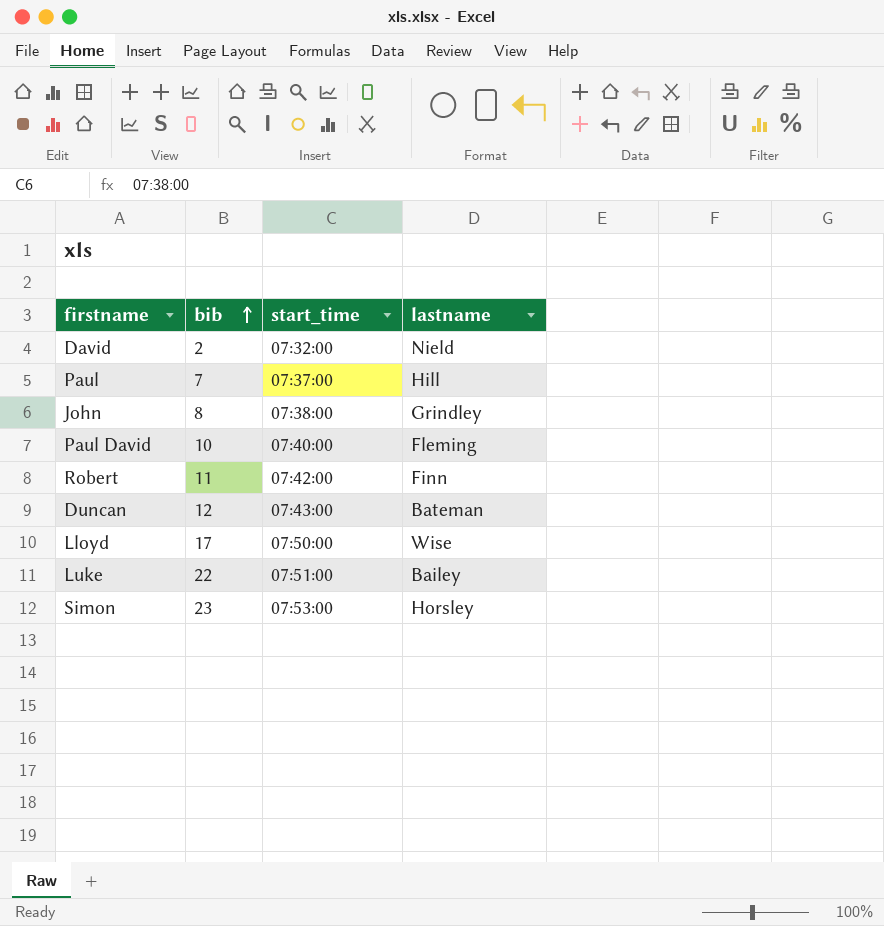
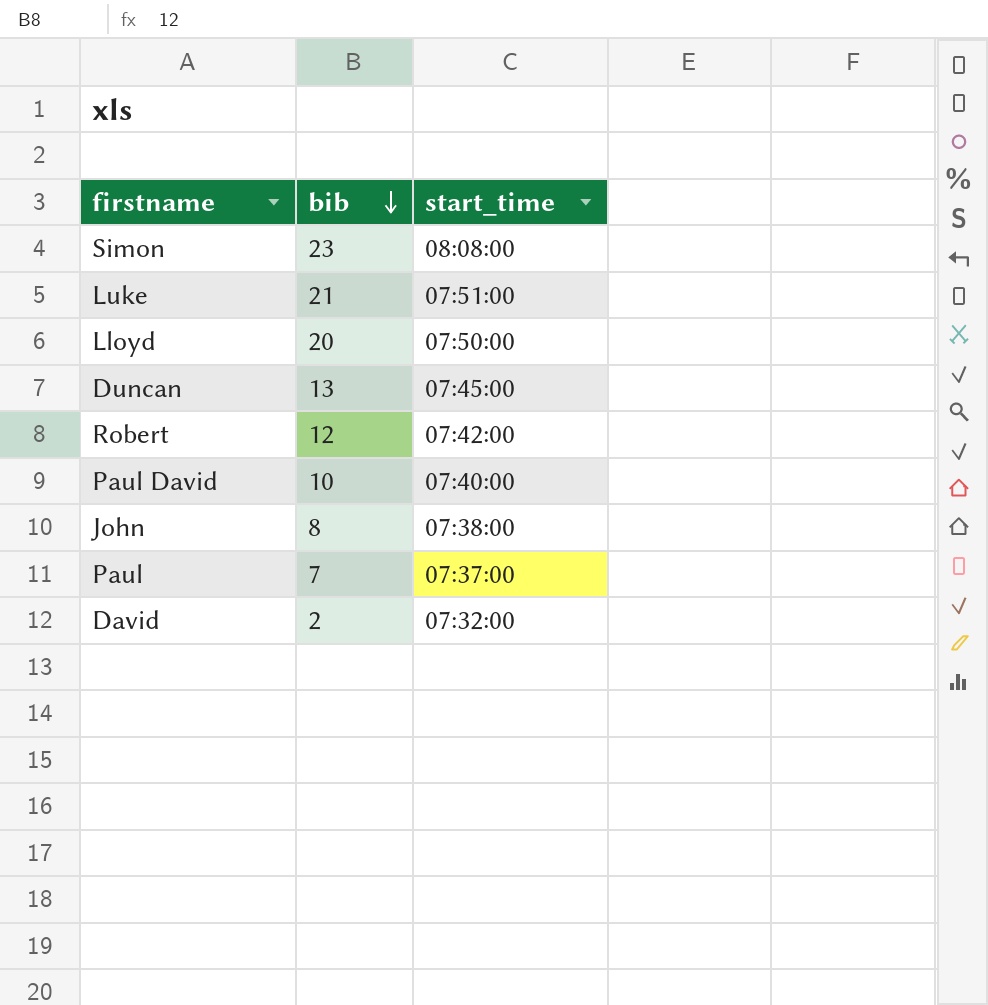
row order: bib ascending -> bib descending
column lastname | position: 4 -> none
Simon | start_time: 07:53:00 -> 08:08:00
Luke | bib: 22 -> 21
Lloyd | bib: 17 -> 20
Duncan | bib: 12 -> 13
Duncan | start_time: 07:43:00 -> 07:45:00
Robert | bib: 11 -> 12

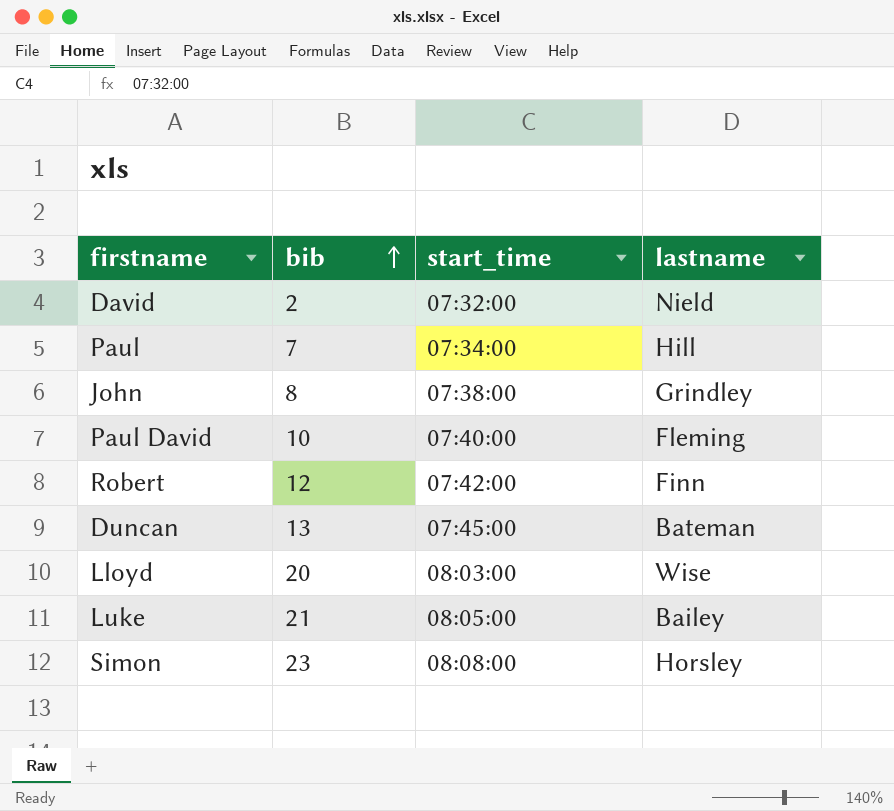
row order: bib descending -> bib ascending
column lastname | position: none -> 4
Paul | start_time: 07:37:00 -> 07:34:00
Lloyd | start_time: 07:50:00 -> 08:03:00
Luke | start_time: 07:51:00 -> 08:05:00

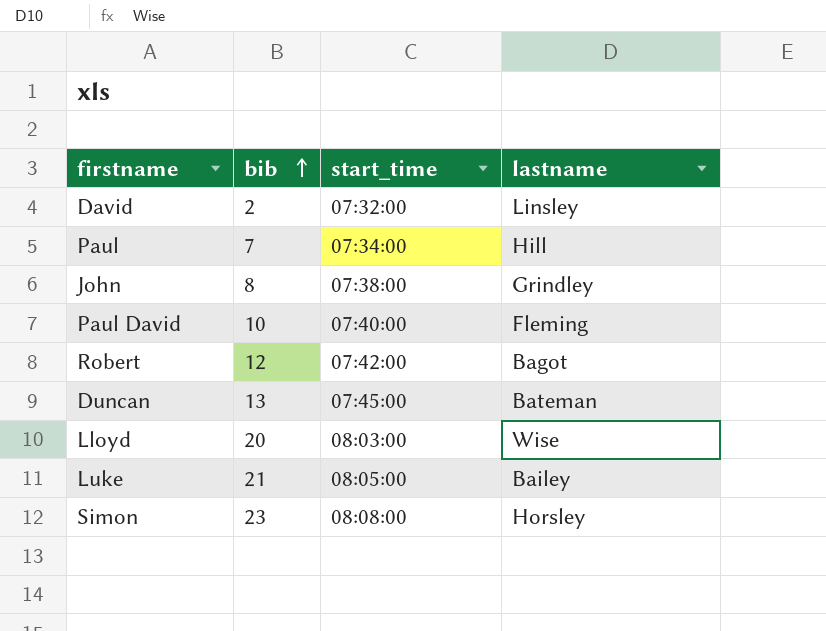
David | lastname: Nield -> Linsley
Robert | lastname: Finn -> Bagot

